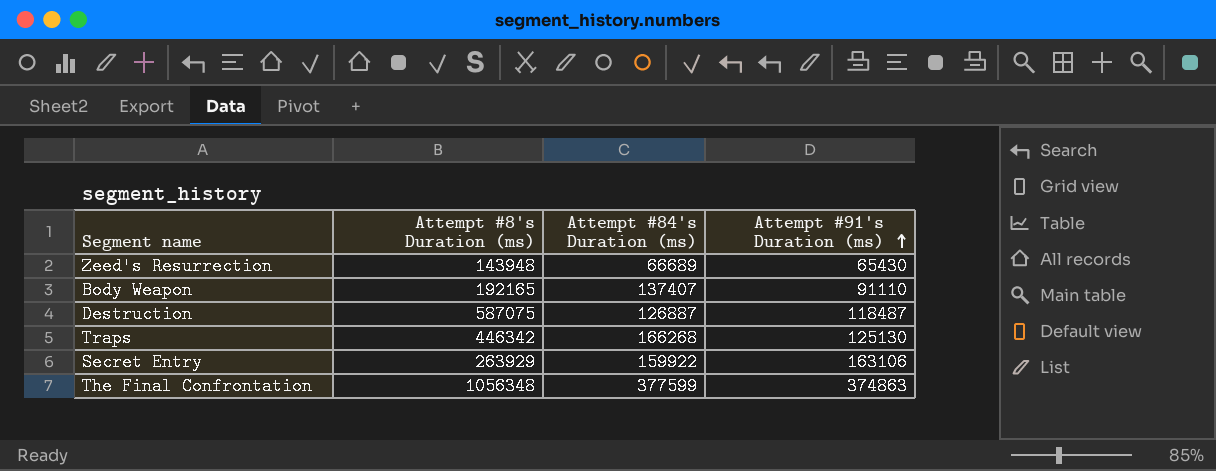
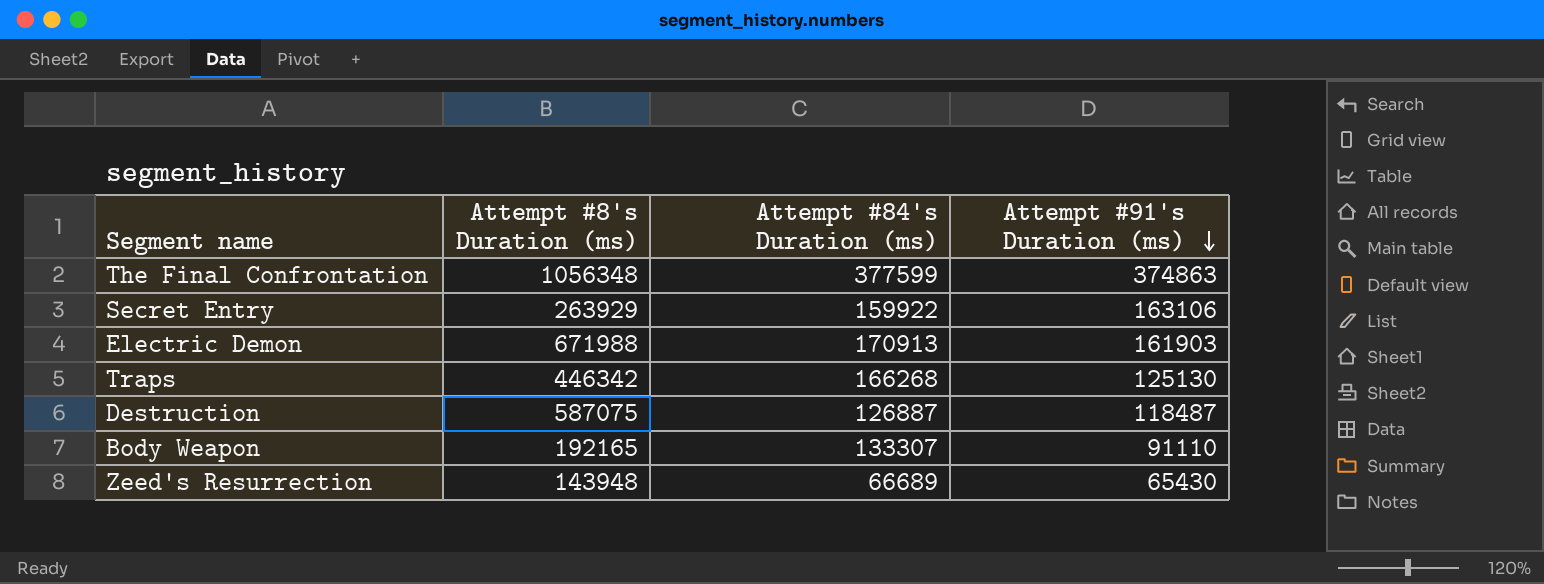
row order: Attempt #91's Duration (ms) ascending -> Attempt #91's Duration (ms) descending
row Electric Demon: none -> 671988 | 170913 | 161903
Body Weapon | Attempt #84's Duration (ms): 137407 -> 133307

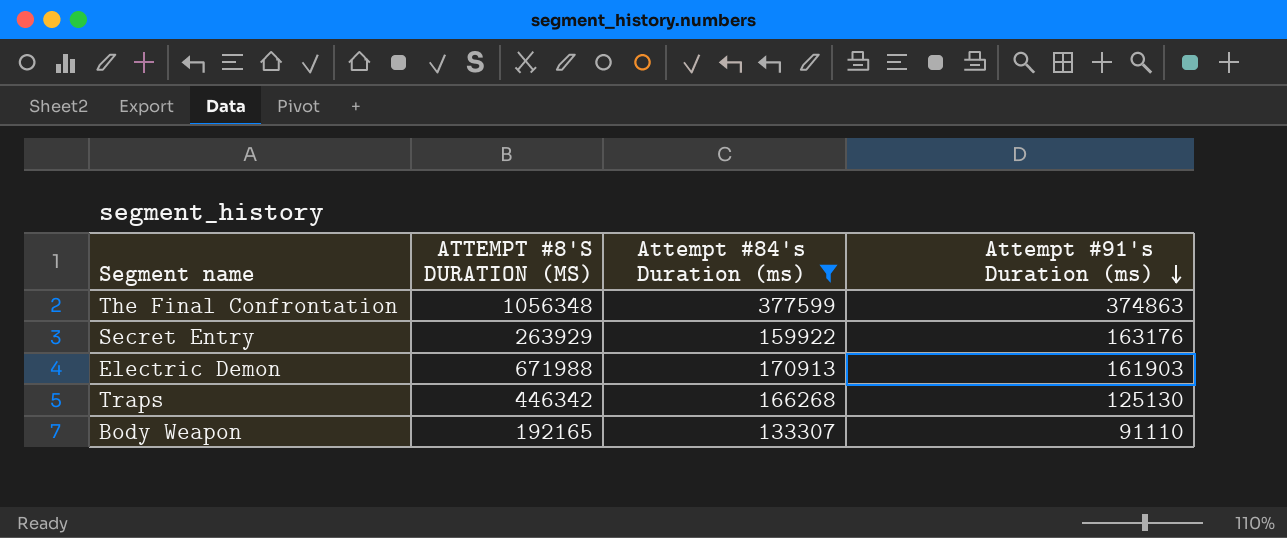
filter: none -> Attempt #84's Duration (ms) >= 133307
column name: Attempt #8's Duration (ms) -> ATTEMPT #8'S DURATION (MS)
Secret Entry | Attempt #91's Duration (ms): 163106 -> 163176

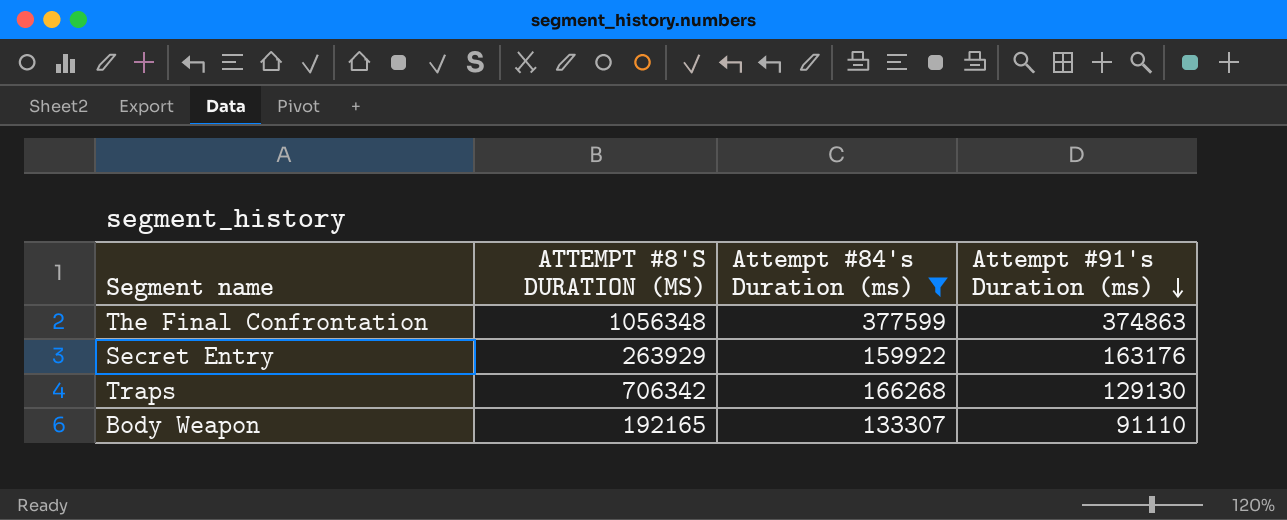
row Electric Demon: 671988 | 170913 | 161903 -> none
Traps | ATTEMPT #8'S DURATION (MS): 446342 -> 706342
Traps | Attempt #91's Duration (ms): 125130 -> 129130

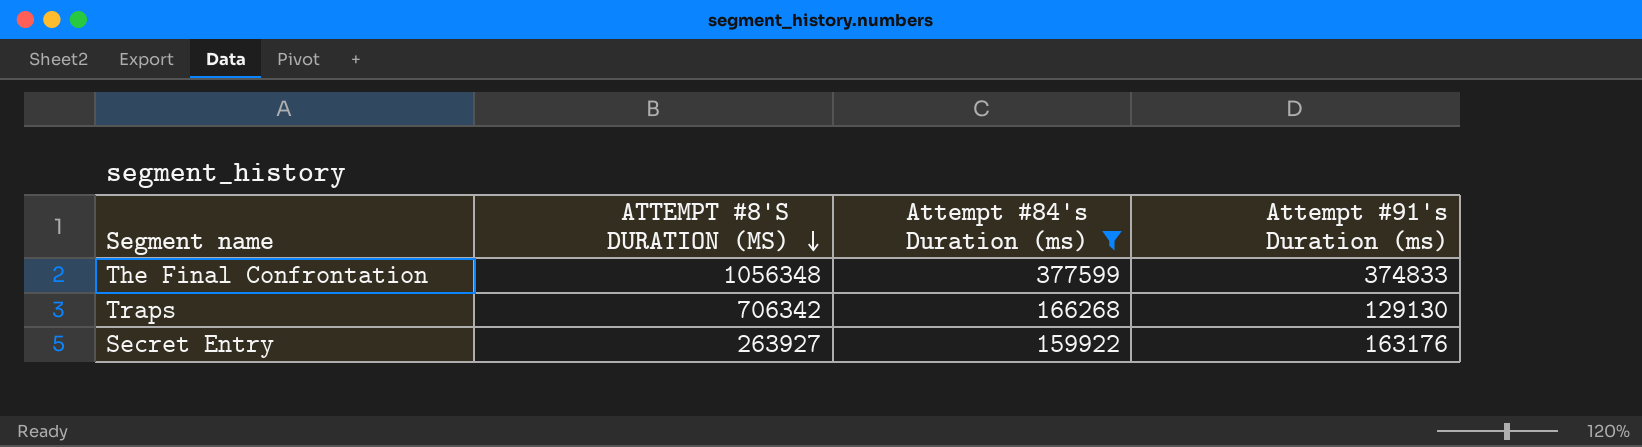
row order: Attempt #91's Duration (ms) descending -> ATTEMPT #8'S DURATION (MS) descending
row Body Weapon: 192165 | 133307 | 91110 -> none
The Final Confrontation | Attempt #91's Duration (ms): 374863 -> 374833
Secret Entry | ATTEMPT #8'S DURATION (MS): 263929 -> 263927

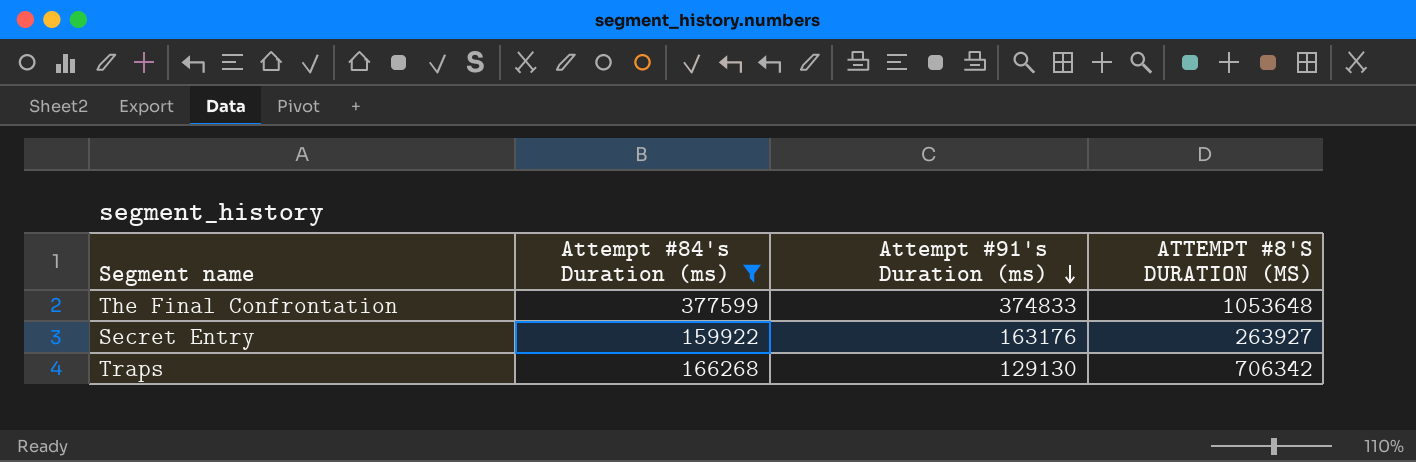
row order: ATTEMPT #8'S DURATION (MS) descending -> Attempt #91's Duration (ms) descending
column ATTEMPT #8'S DURATION (MS) | position: 2 -> 4
The Final Confrontation | ATTEMPT #8'S DURATION (MS): 1056348 -> 1053648

